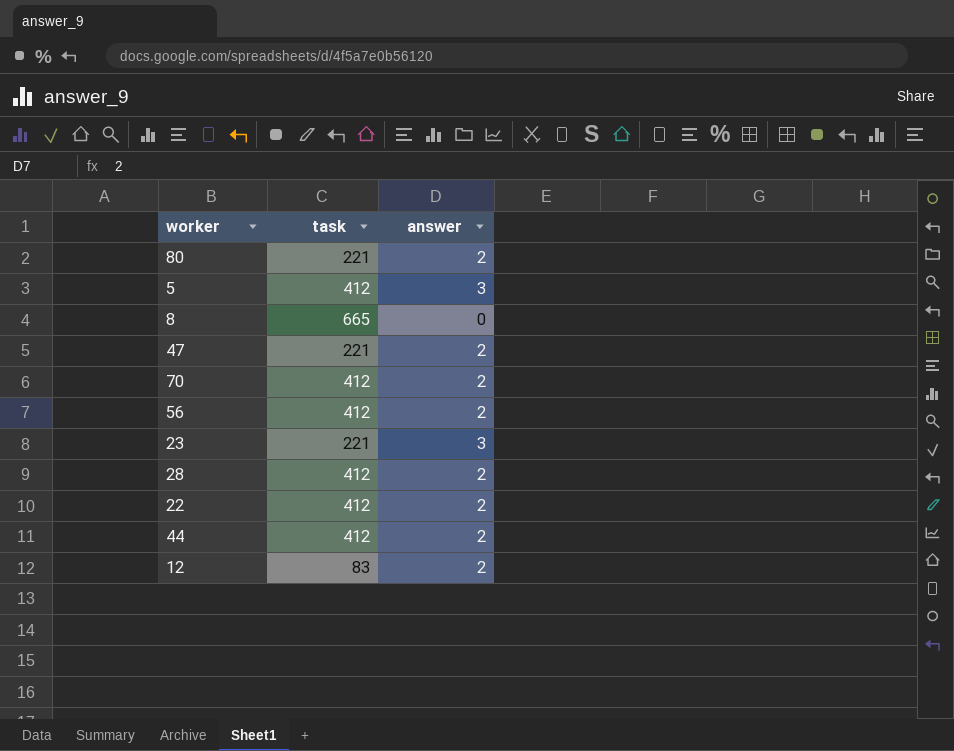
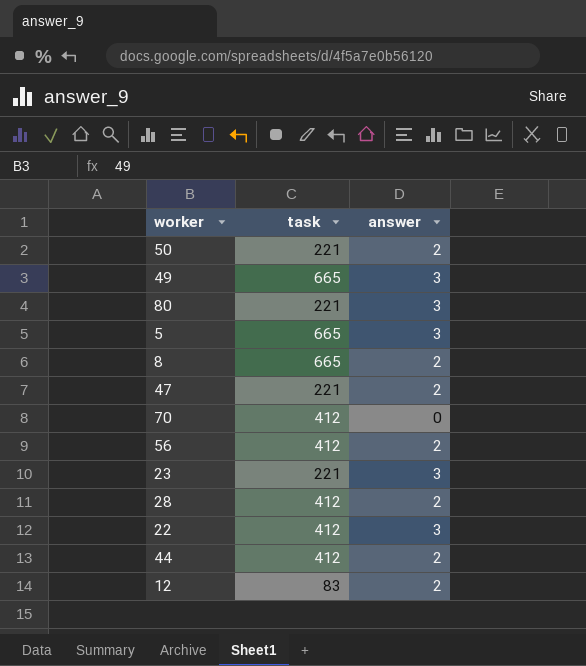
row 50: none -> 221 | 2
row 49: none -> 665 | 3
80 | answer: 2 -> 3
5 | task: 412 -> 665
8 | answer: 0 -> 2
70 | answer: 2 -> 0
22 | answer: 2 -> 3

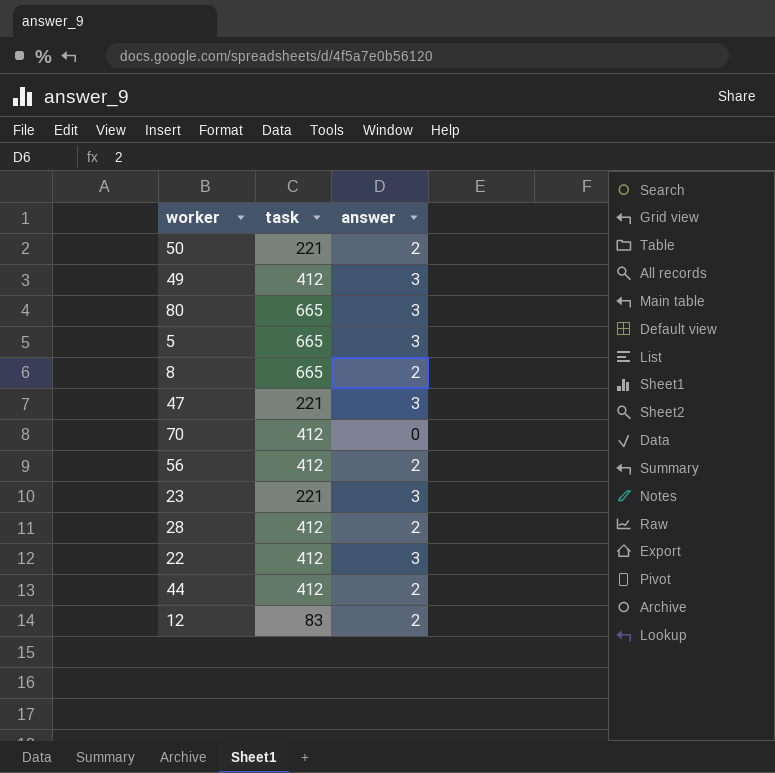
49 | task: 665 -> 412
80 | task: 221 -> 665
47 | answer: 2 -> 3

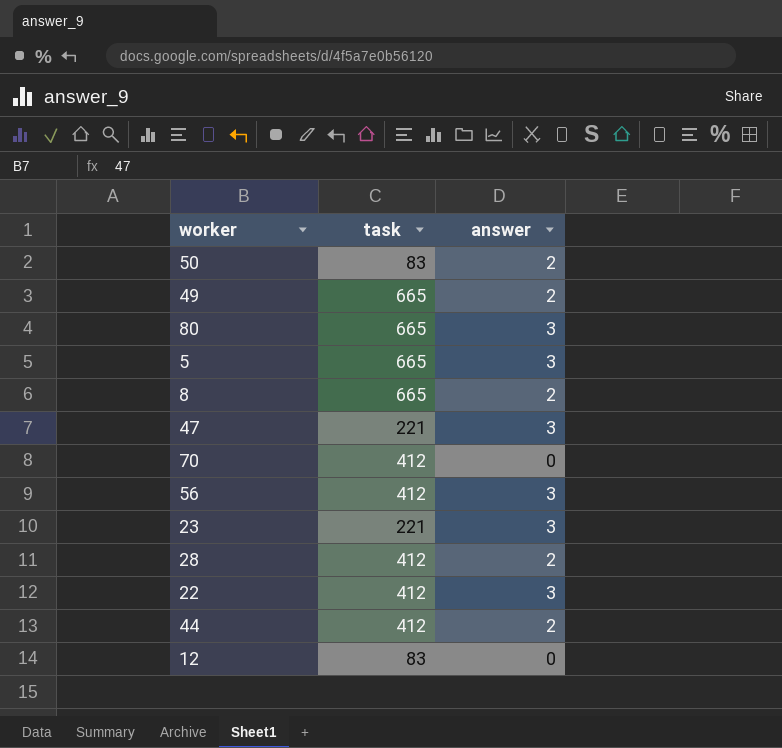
50 | task: 221 -> 83
49 | task: 412 -> 665
49 | answer: 3 -> 2
56 | answer: 2 -> 3
12 | answer: 2 -> 0

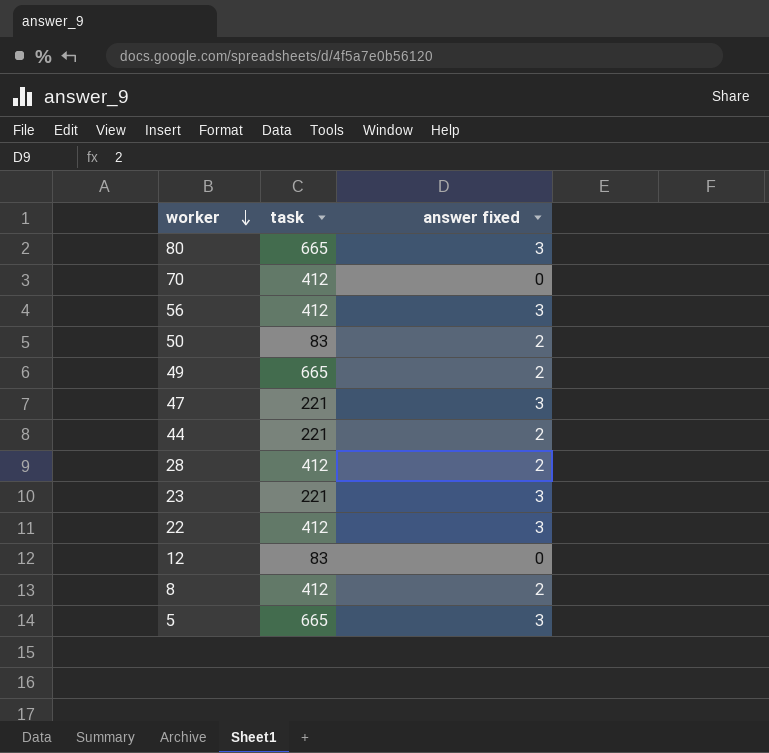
row order: none -> worker descending
column name: answer -> answer fixed
44 | task: 412 -> 221
8 | task: 665 -> 412

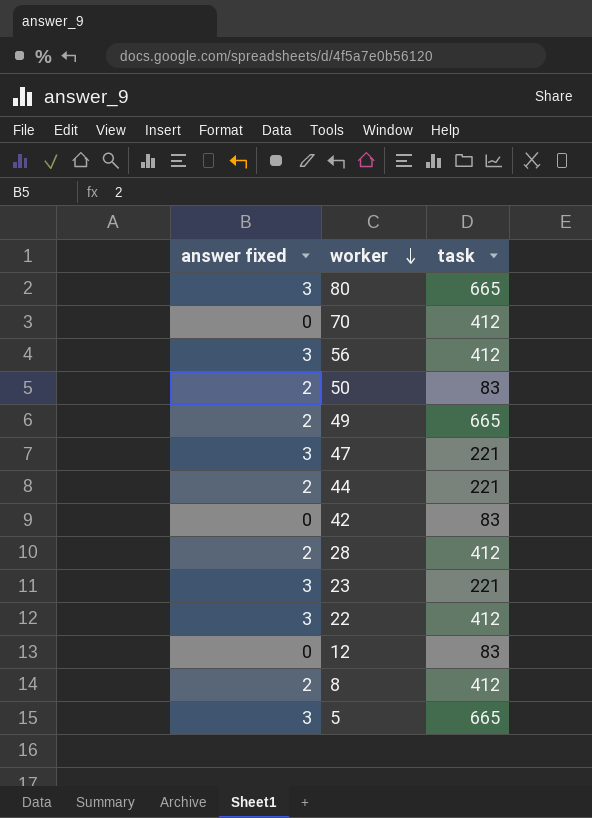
column answer fixed | position: 3 -> 1
row 42: none -> 0 | 83

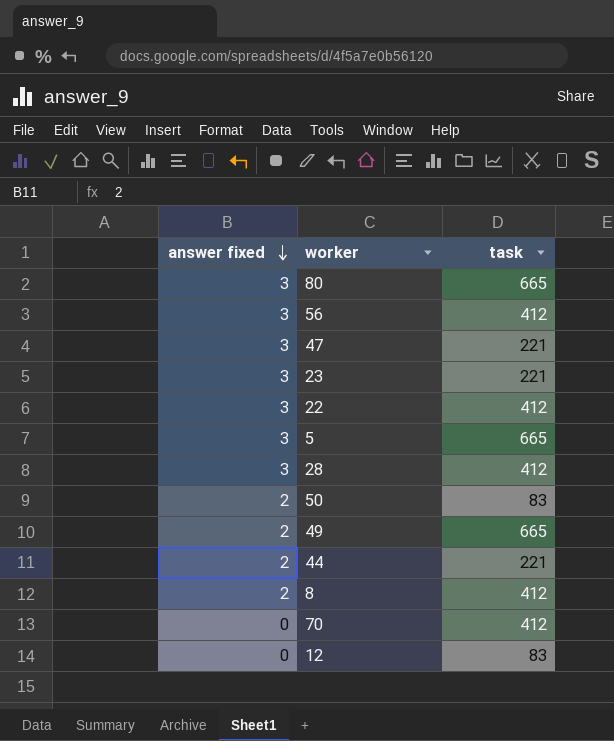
row order: worker descending -> answer fixed descending
row 42: 0 | 83 -> none
28 | answer fixed: 2 -> 3

